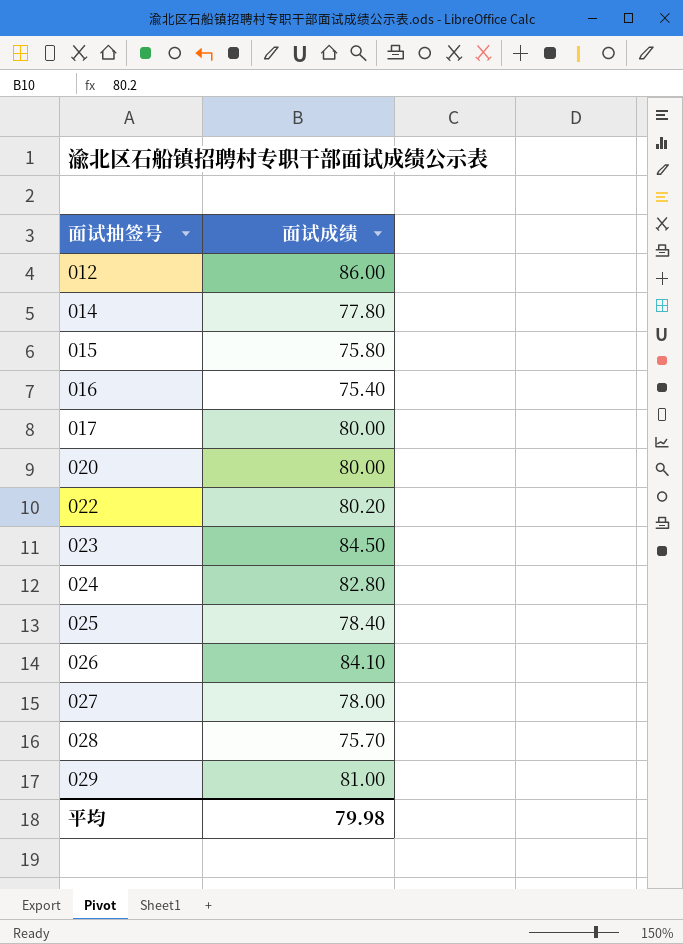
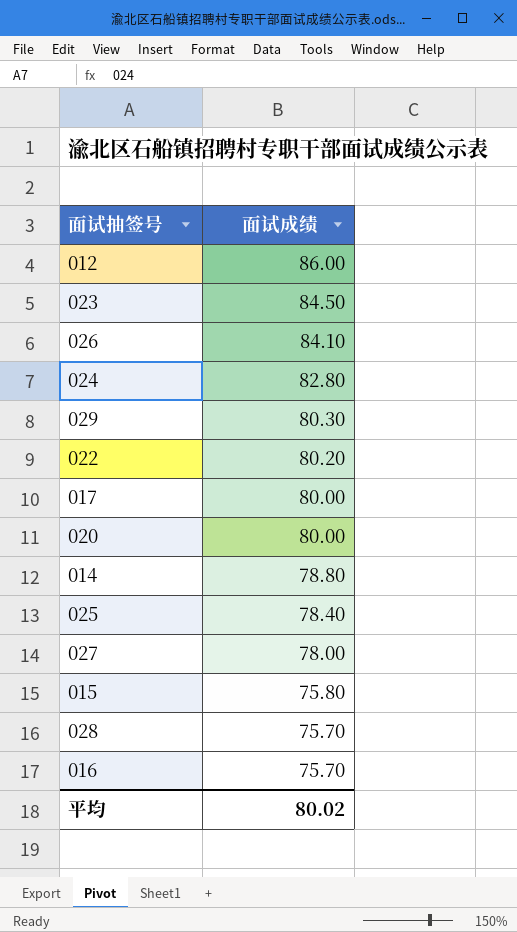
row order: 面试抽签号 ascending -> 面试成绩 descending
029 | 面试成绩: 81.00 -> 80.30
014 | 面试成绩: 77.80 -> 78.80
016 | 面试成绩: 75.40 -> 75.70
平均 | 面试成绩: 79.98 -> 80.02

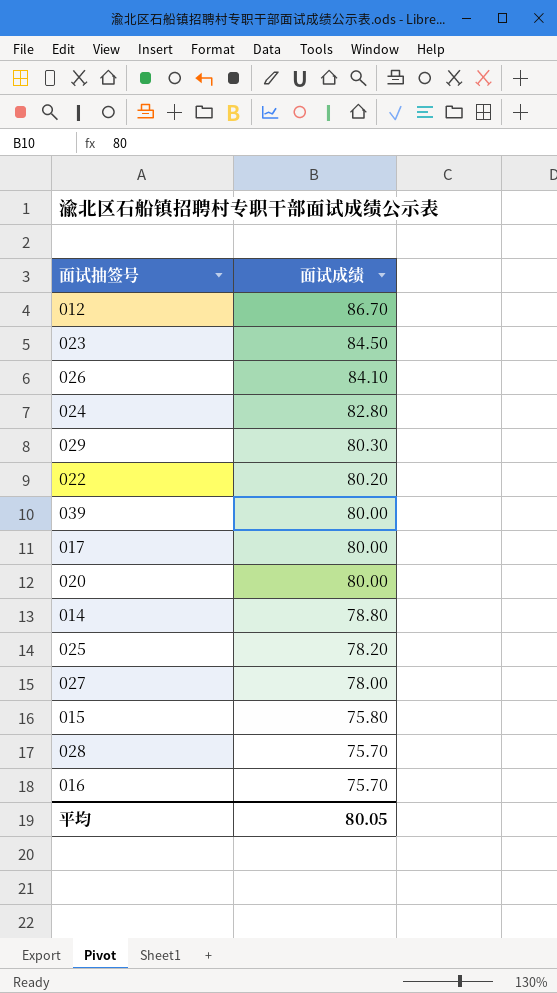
012 | 面试成绩: 86.00 -> 86.70
row 039: none -> 80.00
025 | 面试成绩: 78.40 -> 78.20
平均 | 面试成绩: 80.02 -> 80.05

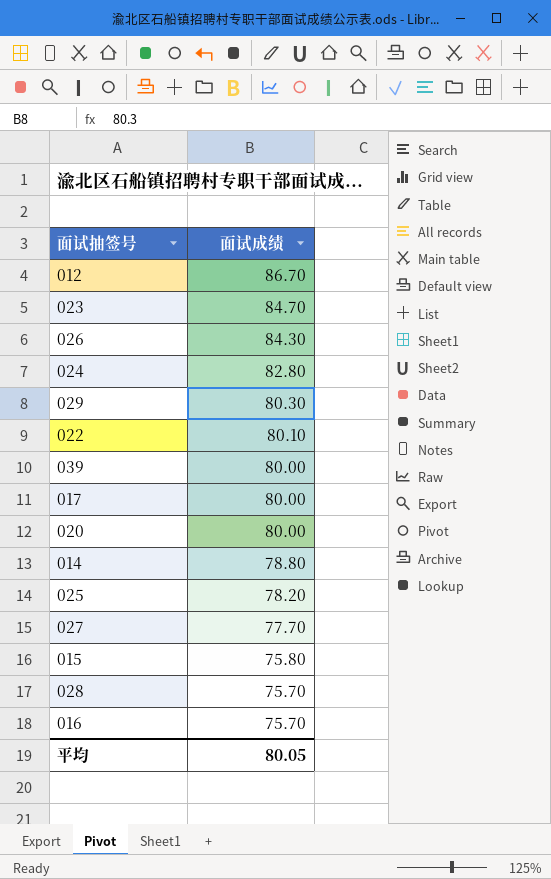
023 | 面试成绩: 84.50 -> 84.70
026 | 面试成绩: 84.10 -> 84.30
022 | 面试成绩: 80.20 -> 80.10
027 | 面试成绩: 78.00 -> 77.70

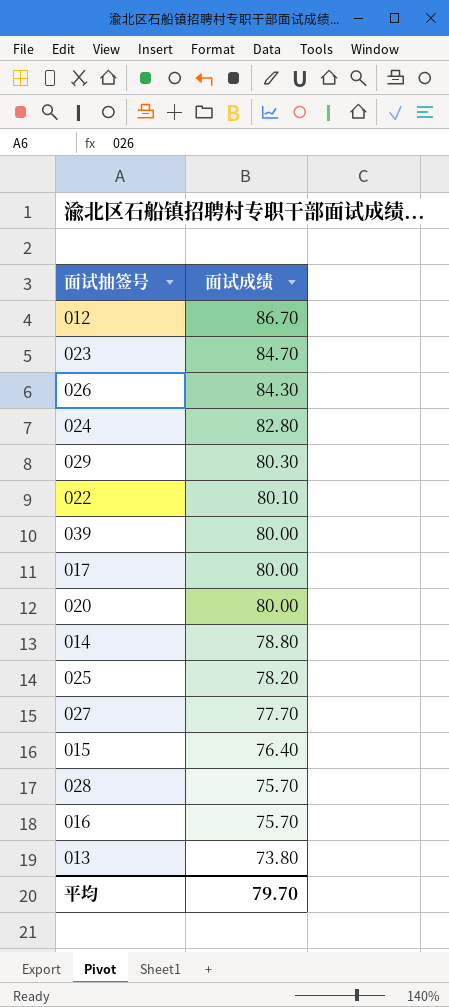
015 | 面试成绩: 75.80 -> 76.40
row 013: none -> 73.80
平均 | 面试成绩: 80.05 -> 79.70

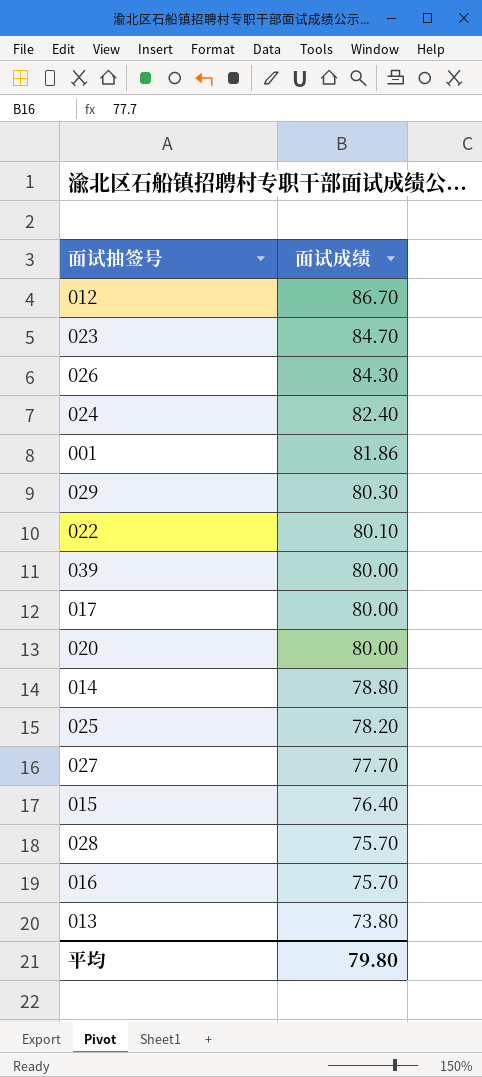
024 | 面试成绩: 82.80 -> 82.40
row 001: none -> 81.86
平均 | 面试成绩: 79.70 -> 79.80

